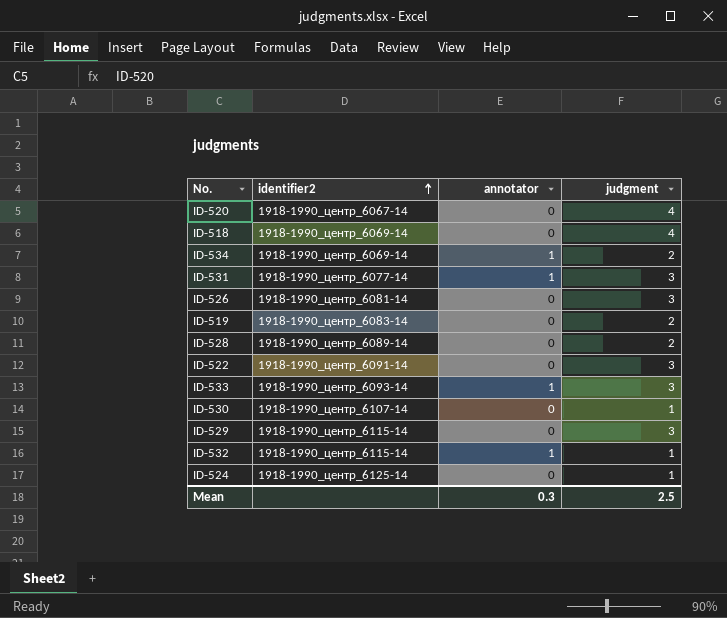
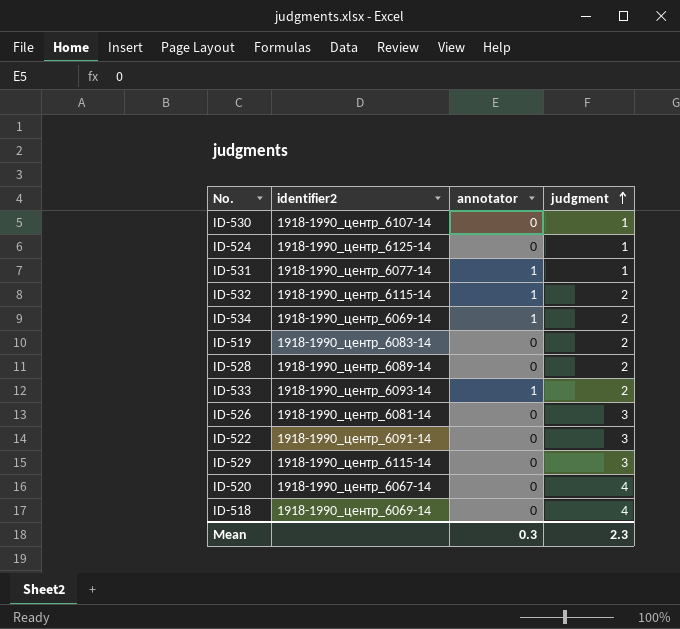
row order: identifier2 ascending -> judgment ascending
ID-531 | judgment: 3 -> 1
ID-532 | judgment: 1 -> 2
ID-533 | judgment: 3 -> 2
Mean | judgment: 2.5 -> 2.3

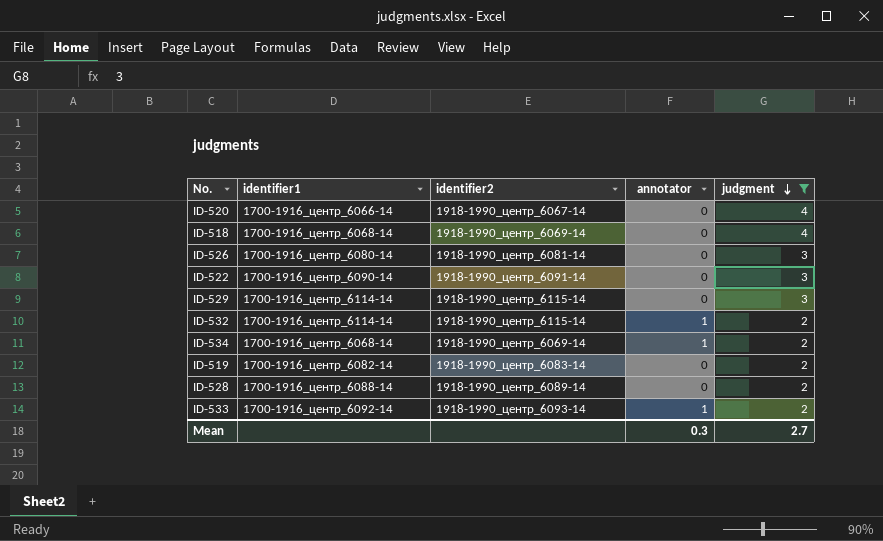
filter: none -> judgment != 1
row order: judgment ascending -> judgment descending
column identifier1 | position: none -> 2
Mean | judgment: 2.3 -> 2.7

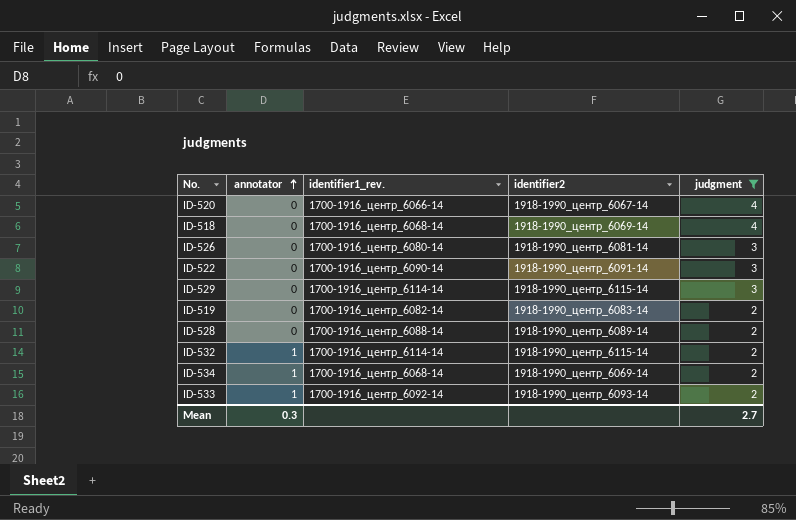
row order: judgment descending -> annotator ascending
column annotator | position: 4 -> 2
column name: identifier1 -> identifier1_rev.

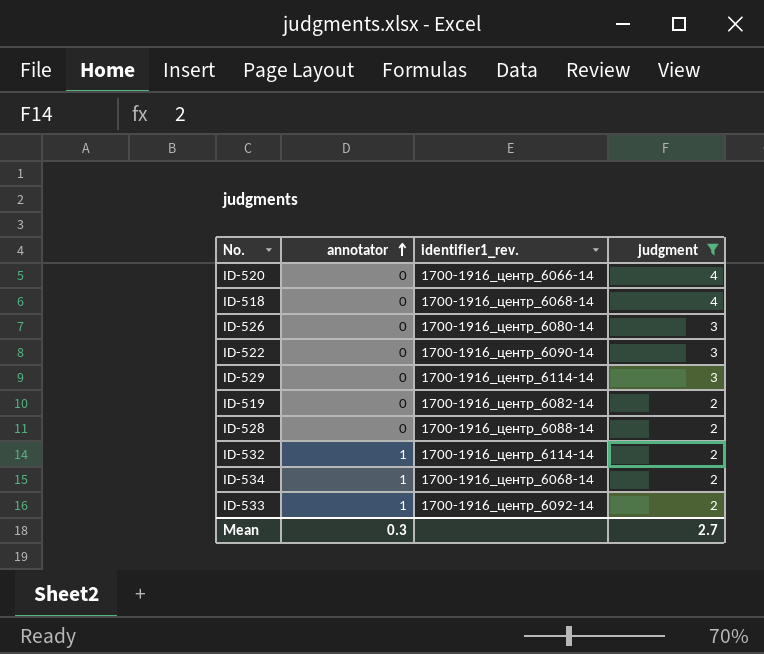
column identifier2 | position: 4 -> none

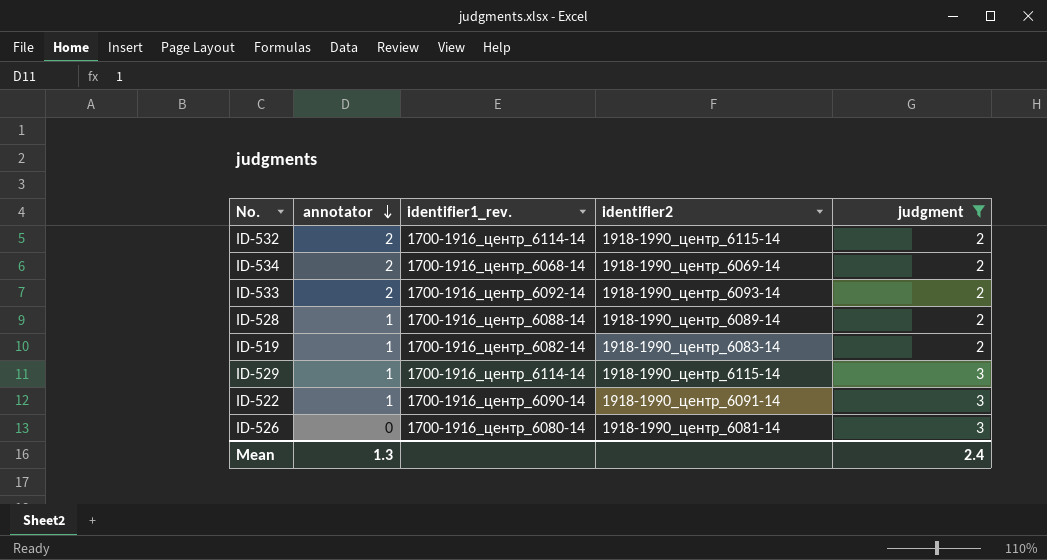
row order: annotator ascending -> annotator descending
column identifier2 | position: none -> 4
row ID-520: 0 | 1700-1916_центр_6066-14 | 4 -> none
row ID-518: 0 | 1700-1916_центр_6068-14 | 4 -> none
ID-532 | annotator: 1 -> 2
ID-534 | annotator: 1 -> 2
ID-533 | annotator: 1 -> 2
ID-528 | annotator: 0 -> 1
ID-519 | annotator: 0 -> 1
ID-529 | annotator: 0 -> 1
ID-522 | annotator: 0 -> 1
Mean | annotator: 0.3 -> 1.3
Mean | judgment: 2.7 -> 2.4

